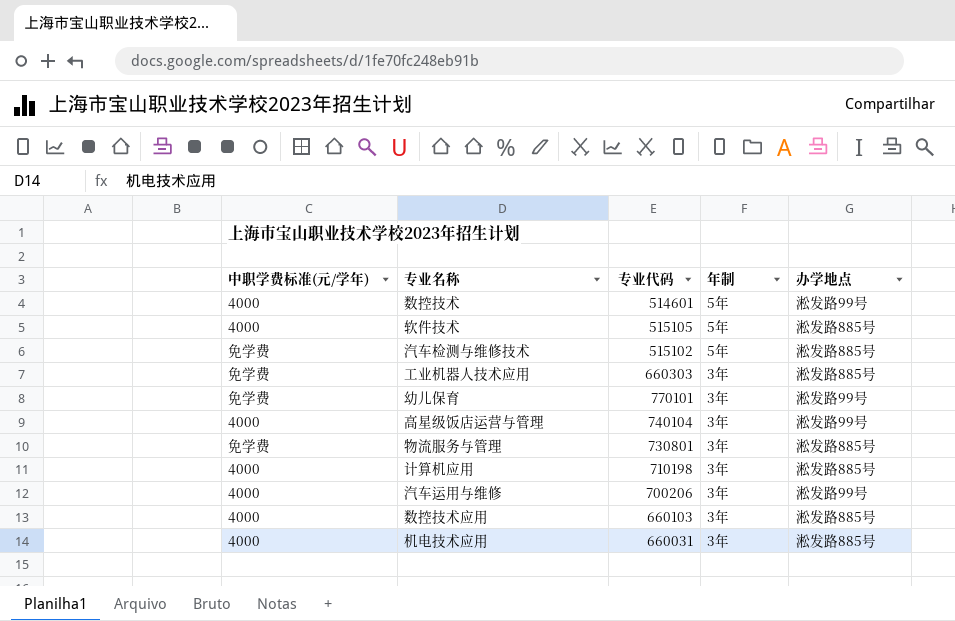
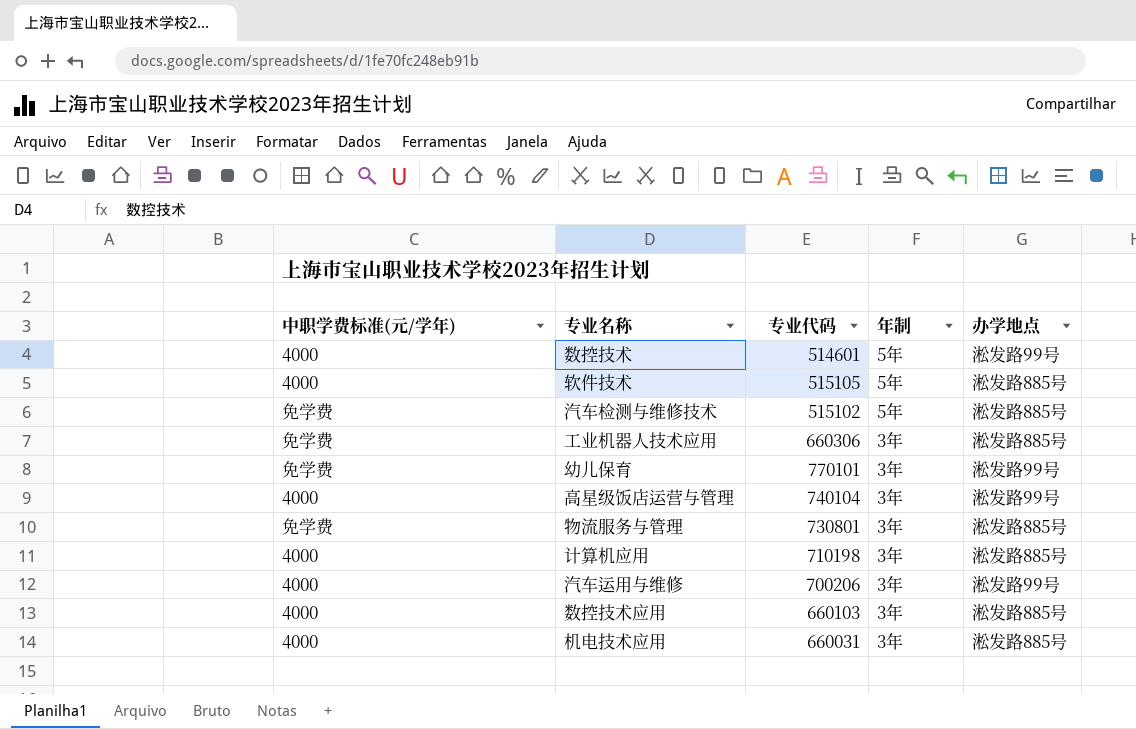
工业机器人技术应用 | 专业代码: 660303 -> 660306

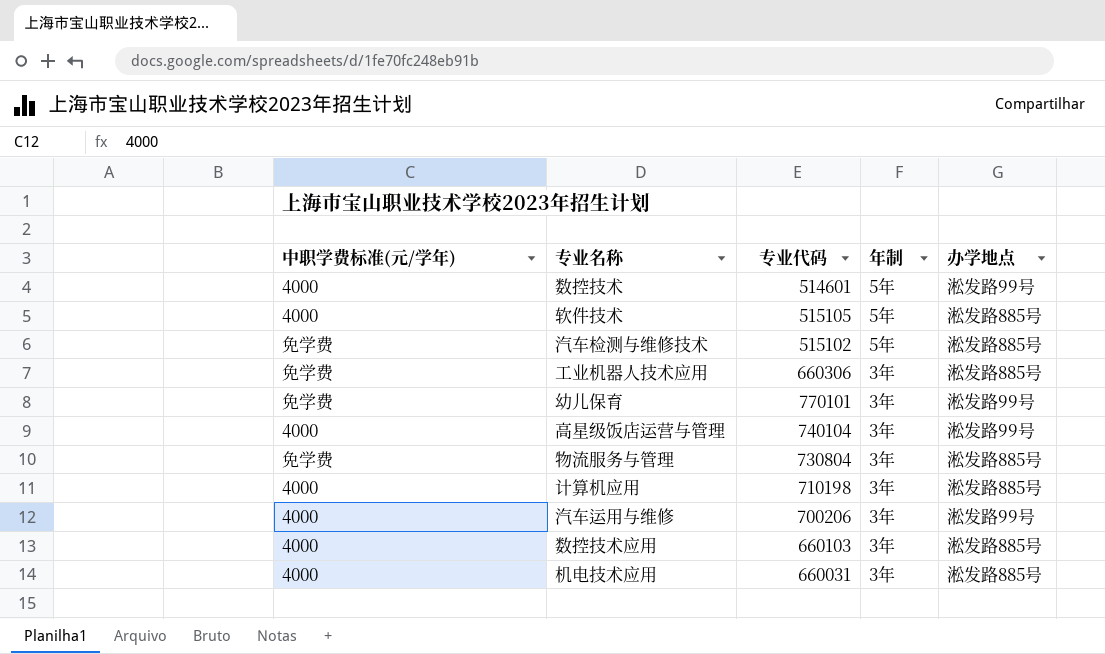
物流服务与管理 | 专业代码: 730801 -> 730804

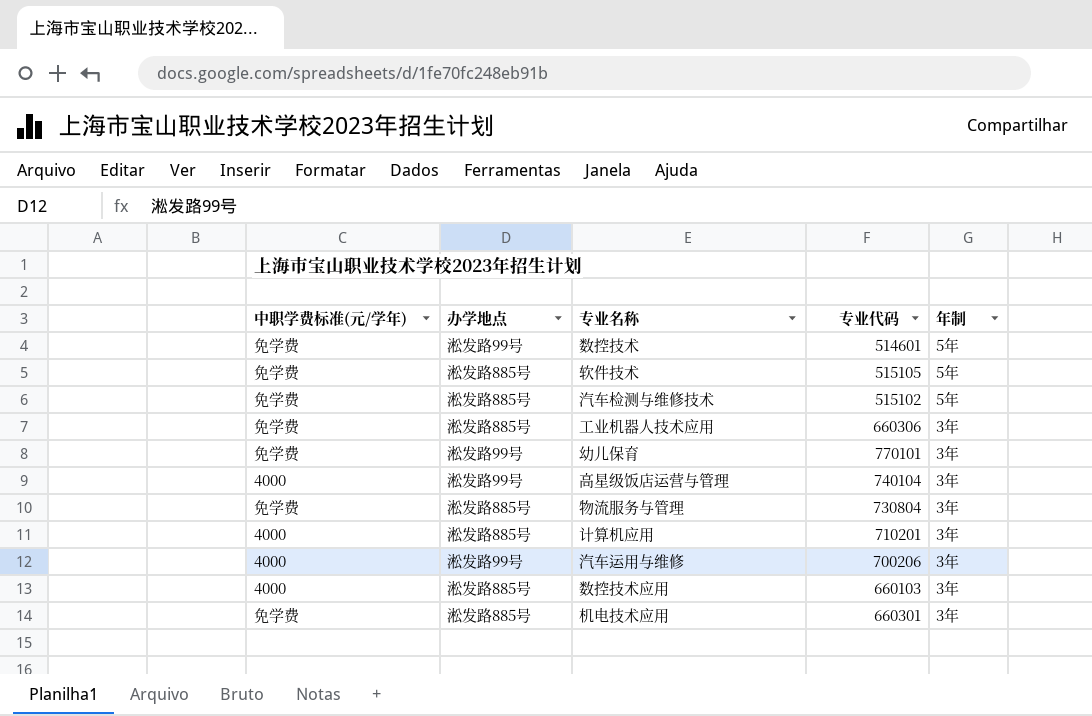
column 办学地点 | position: 5 -> 2
数控技术 | 中职学费标准(元/学年): 4000 -> 免学费
软件技术 | 中职学费标准(元/学年): 4000 -> 免学费
计算机应用 | 专业代码: 710198 -> 710201
机电技术应用 | 中职学费标准(元/学年): 4000 -> 免学费
机电技术应用 | 专业代码: 660031 -> 660301

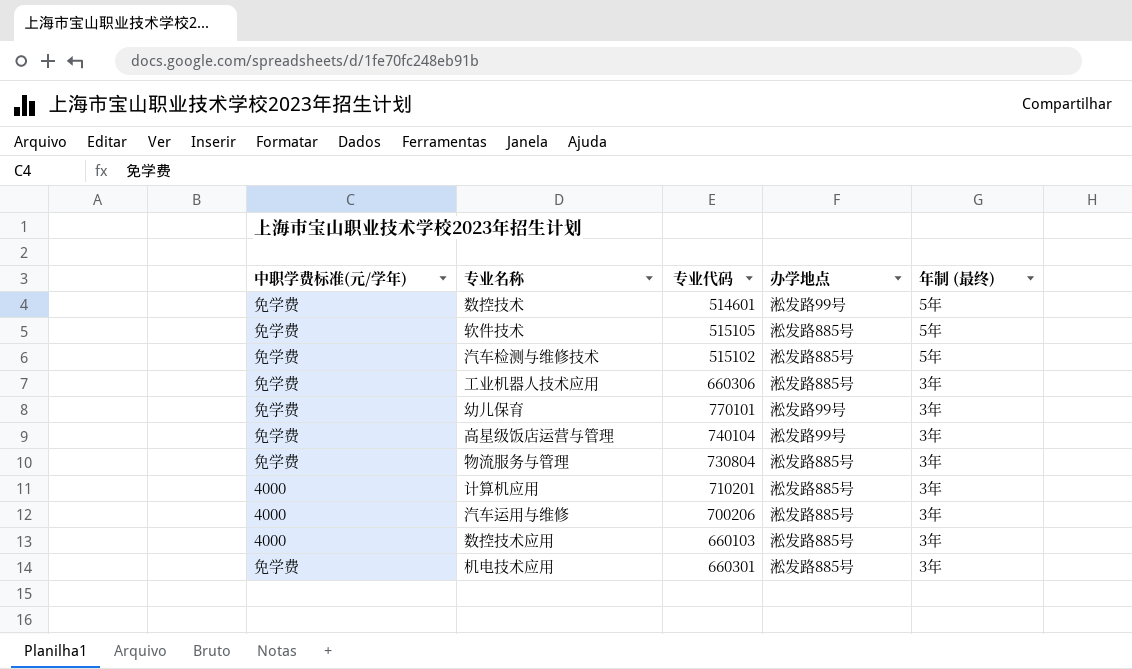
column 办学地点 | position: 2 -> 4
column name: 年制 -> 年制 (最终)
高星级饭店运营与管理 | 中职学费标准(元/学年): 4000 -> 免学费
汽车运用与维修 | 办学地点: 淞发路99号 -> 淞发路885号

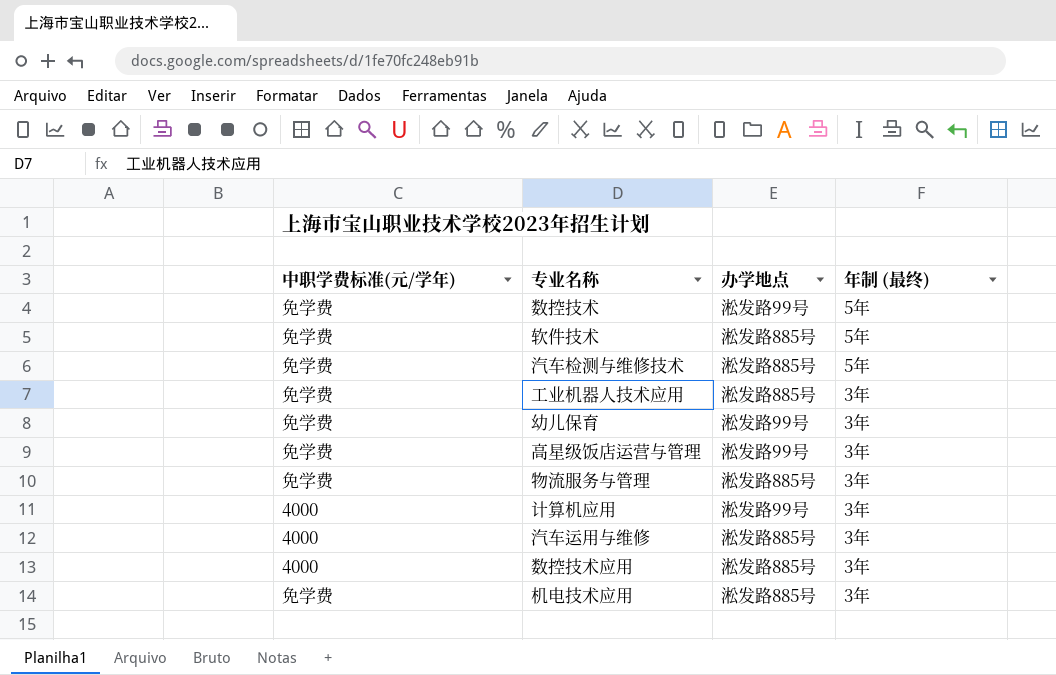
column 专业代码 | position: 3 -> none
计算机应用 | 办学地点: 淞发路885号 -> 淞发路99号

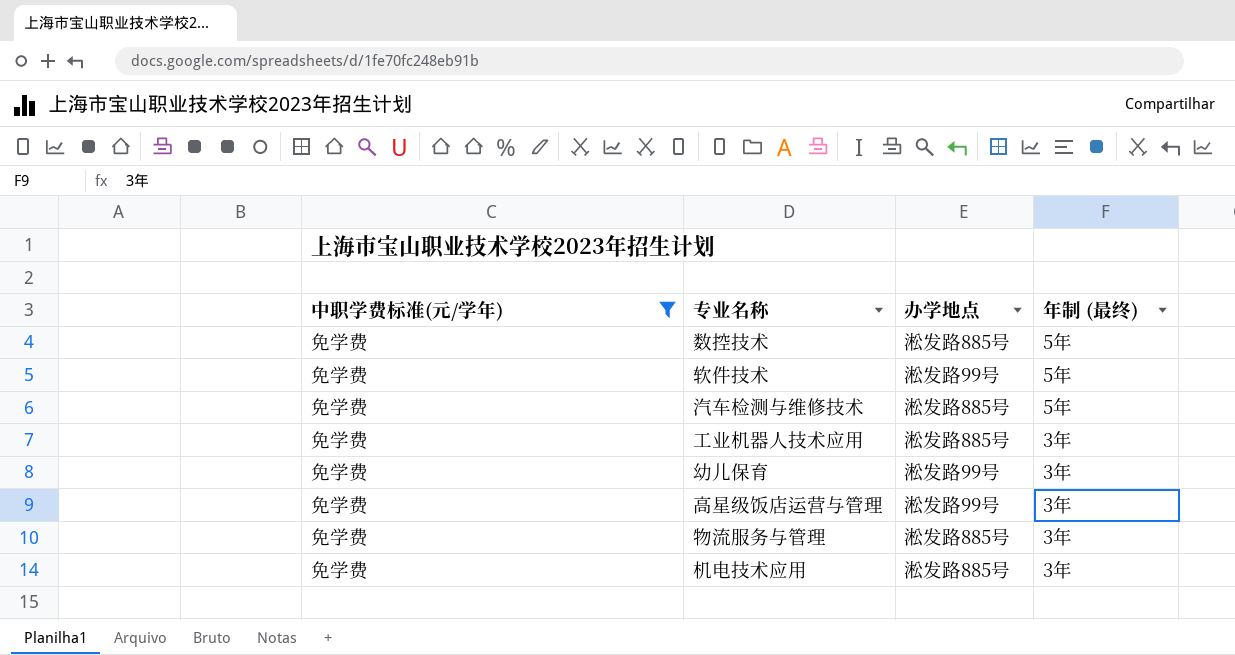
filter: none -> 中职学费标准(元/学年) = 免学费
数控技术 | 办学地点: 淞发路99号 -> 淞发路885号
软件技术 | 办学地点: 淞发路885号 -> 淞发路99号

